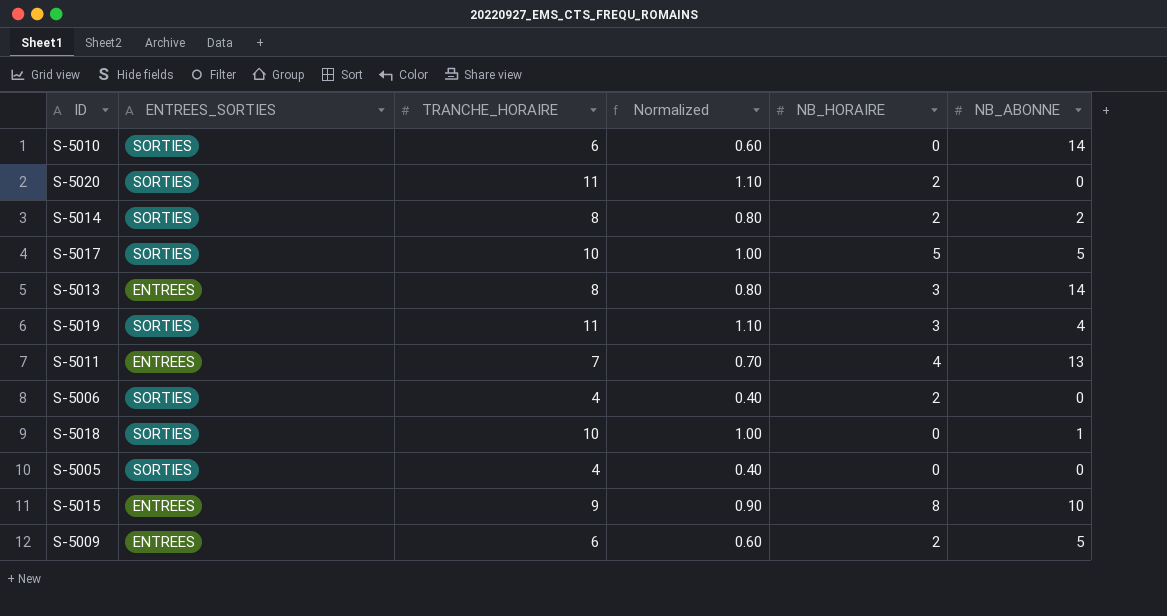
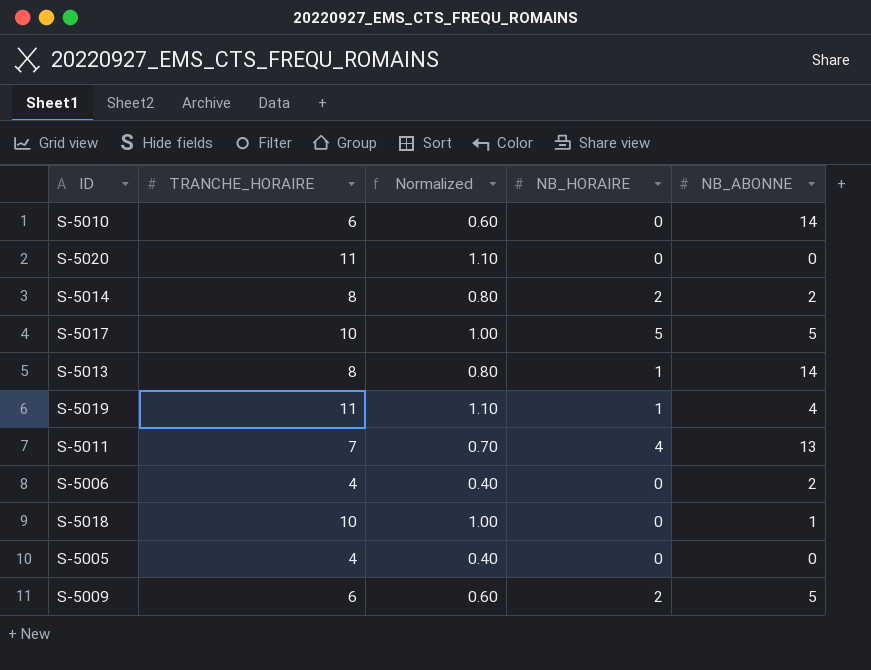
column ENTREES_SORTIES | position: 2 -> none
row S-5015: ENTREES | 9 | 0.90 | 8 | 10 -> none
S-5020 | NB_HORAIRE: 2 -> 0
S-5013 | NB_HORAIRE: 3 -> 1
S-5019 | NB_HORAIRE: 3 -> 1
S-5006 | NB_HORAIRE: 2 -> 0
S-5006 | NB_ABONNE: 0 -> 2

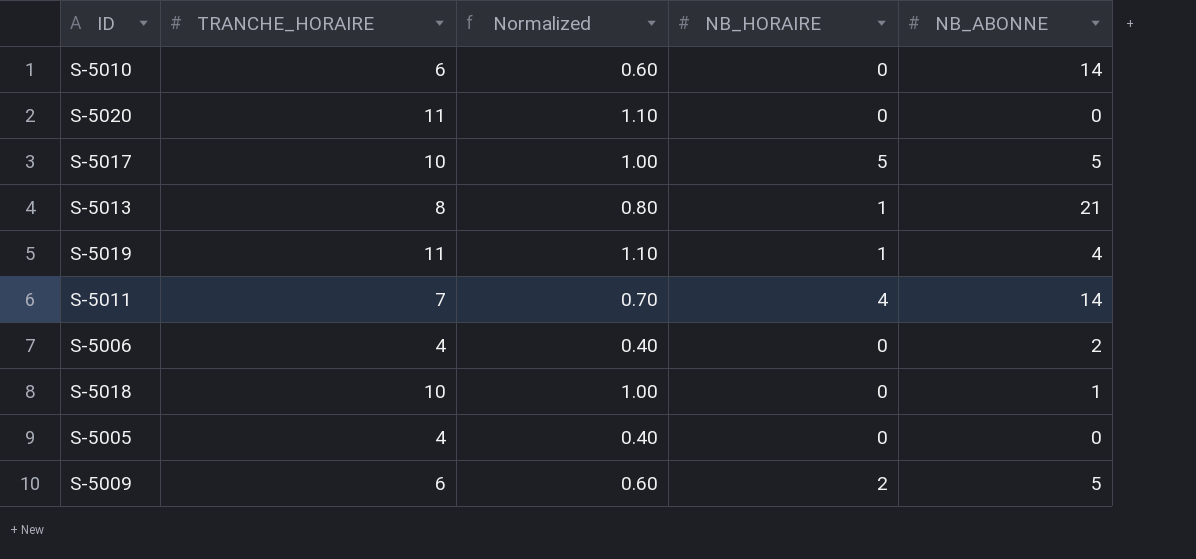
row S-5014: 8 | 0.80 | 2 | 2 -> none
S-5013 | NB_ABONNE: 14 -> 21
S-5011 | NB_ABONNE: 13 -> 14

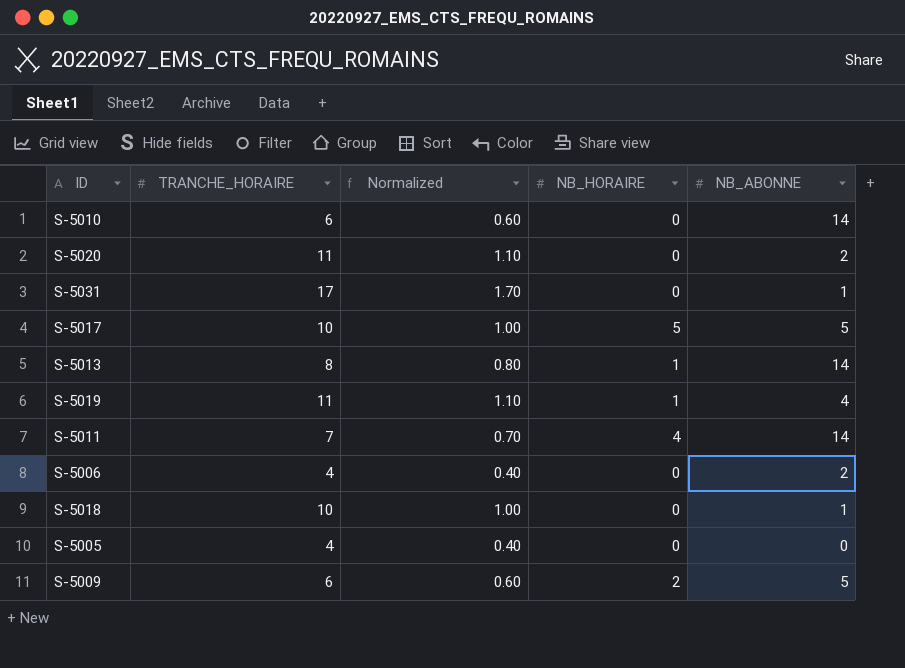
S-5020 | NB_ABONNE: 0 -> 2
row S-5031: none -> 17 | 1.70 | 0 | 1
S-5013 | NB_ABONNE: 21 -> 14

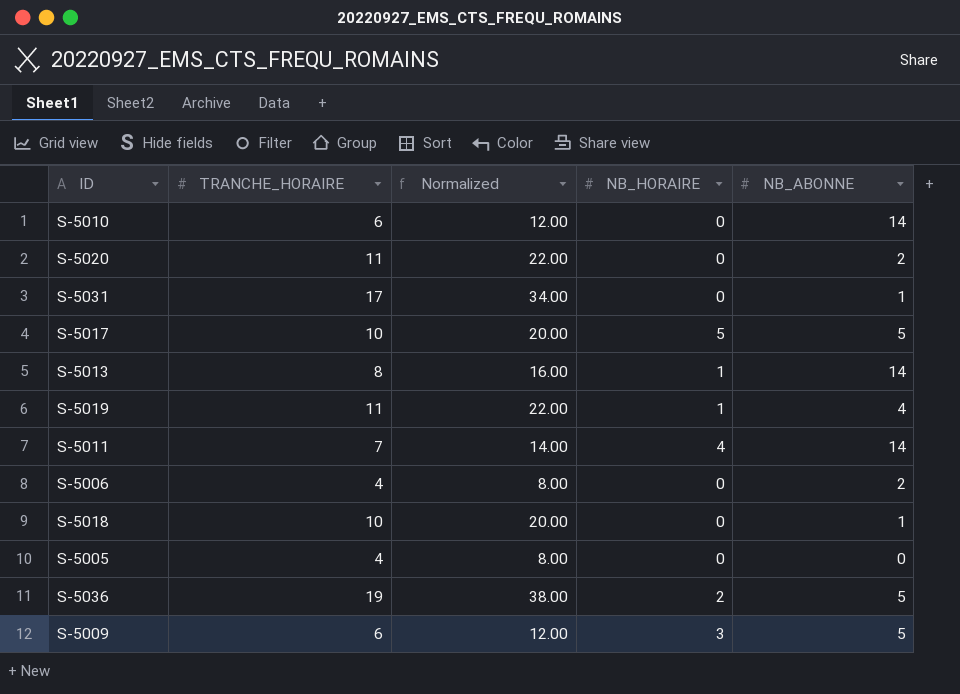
column Normalized | formula: [TRANCHE_HORAIRE] * 0.1 -> [TRANCHE_HORAIRE] * 2
row S-5036: none -> 19 | 38.00 | 2 | 5
S-5009 | NB_HORAIRE: 2 -> 3

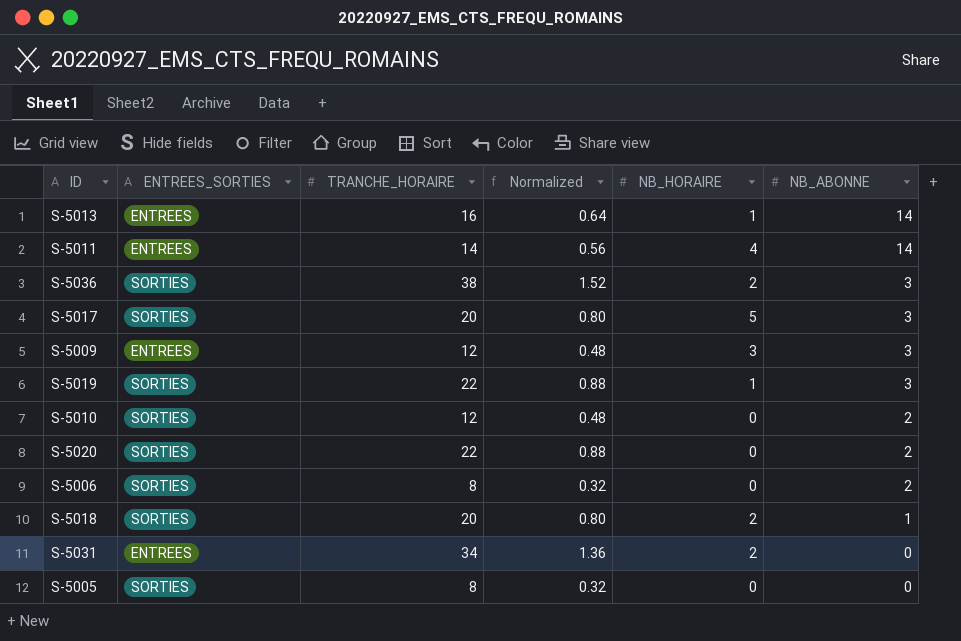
row order: none -> NB_ABONNE descending
column ENTREES_SORTIES | position: none -> 2
column Normalized | formula: [TRANCHE_HORAIRE] * 2 -> [TRANCHE_HORAIRE] * 0.04
S-5013 | TRANCHE_HORAIRE: 8 -> 16
S-5011 | TRANCHE_HORAIRE: 7 -> 14
S-5036 | TRANCHE_HORAIRE: 19 -> 38
S-5036 | NB_ABONNE: 5 -> 3
S-5017 | TRANCHE_HORAIRE: 10 -> 20
S-5017 | NB_ABONNE: 5 -> 3
S-5009 | TRANCHE_HORAIRE: 6 -> 12
S-5009 | NB_ABONNE: 5 -> 3
S-5019 | TRANCHE_HORAIRE: 11 -> 22
S-5019 | NB_ABONNE: 4 -> 3
S-5010 | TRANCHE_HORAIRE: 6 -> 12
S-5010 | NB_ABONNE: 14 -> 2
S-5020 | TRANCHE_HORAIRE: 11 -> 22
S-5006 | TRANCHE_HORAIRE: 4 -> 8
S-5018 | TRANCHE_HORAIRE: 10 -> 20
S-5018 | NB_HORAIRE: 0 -> 2
S-5031 | TRANCHE_HORAIRE: 17 -> 34
S-5031 | NB_HORAIRE: 0 -> 2
S-5031 | NB_ABONNE: 1 -> 0
S-5005 | TRANCHE_HORAIRE: 4 -> 8

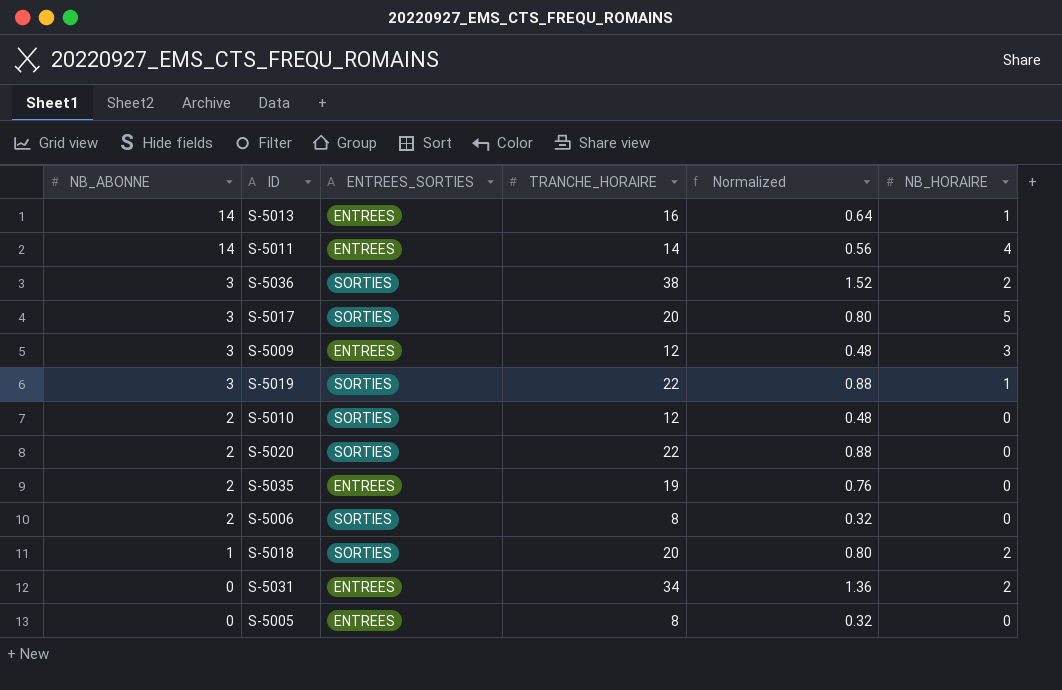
column NB_ABONNE | position: 6 -> 1
row S-5035: none -> 2 | ENTREES | 19 | 0.76 | 0
S-5005 | ENTREES_SORTIES: SORTIES -> ENTREES

